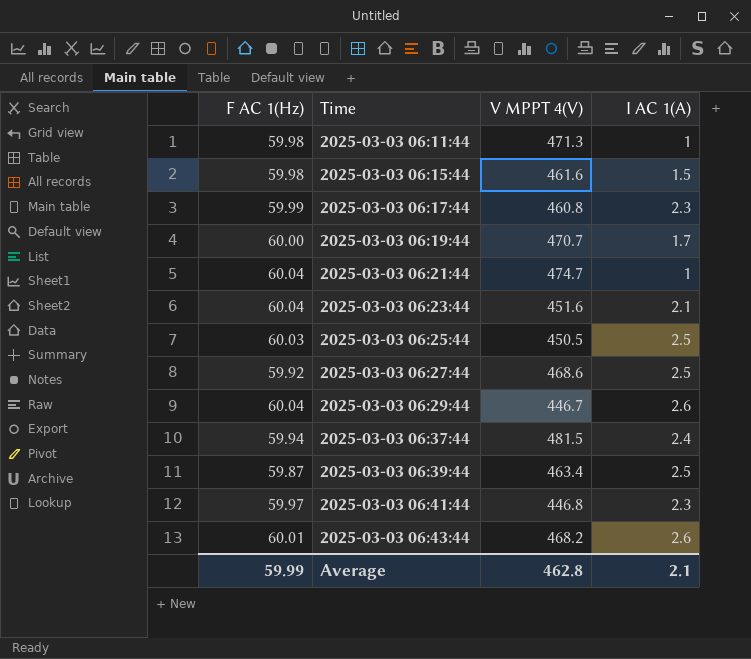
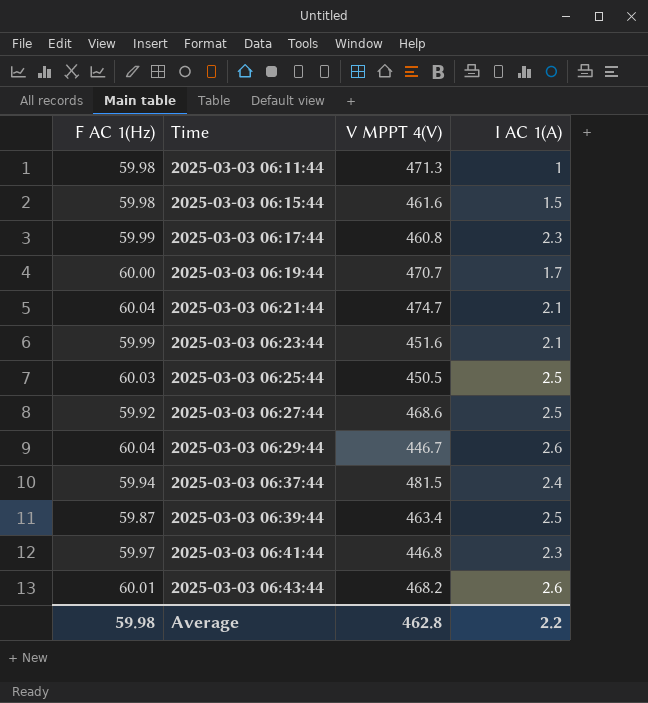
2025-03-03 06:21:44 | I AC 1(A): 1 -> 2.1
2025-03-03 06:23:44 | F AC 1(Hz): 60.04 -> 59.99
Average | F AC 1(Hz): 59.99 -> 59.98
Average | I AC 1(A): 2.1 -> 2.2

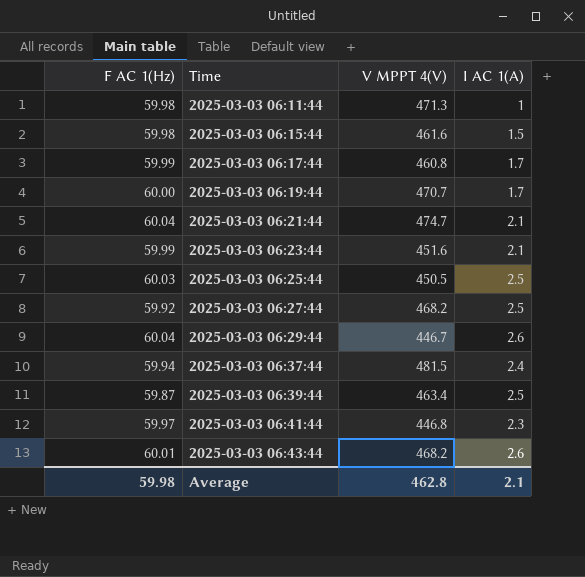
2025-03-03 06:17:44 | I AC 1(A): 2.3 -> 1.7
2025-03-03 06:27:44 | V MPPT 4(V): 468.6 -> 468.2
Average | I AC 1(A): 2.2 -> 2.1

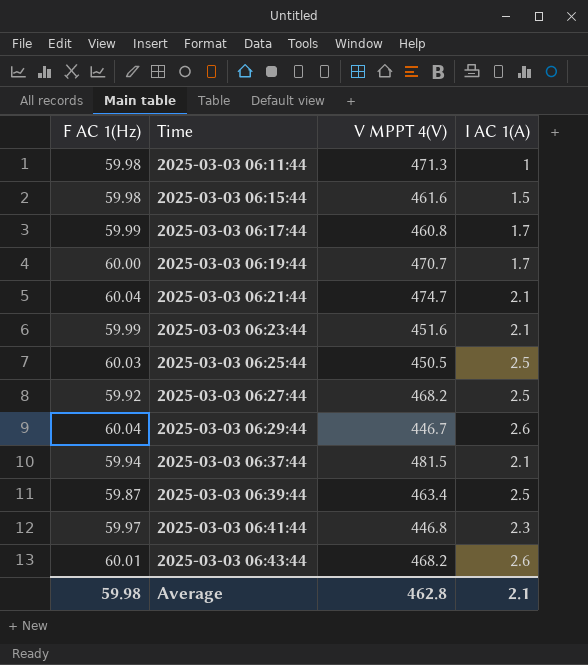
2025-03-03 06:37:44 | I AC 1(A): 2.4 -> 2.1

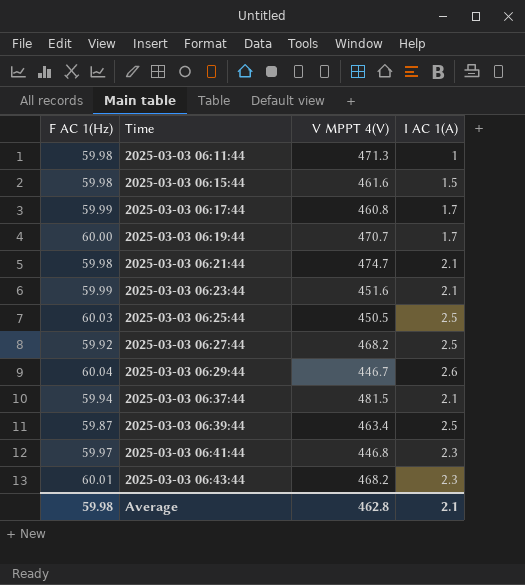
2025-03-03 06:21:44 | F AC 1(Hz): 60.04 -> 59.98
2025-03-03 06:43:44 | I AC 1(A): 2.6 -> 2.3

